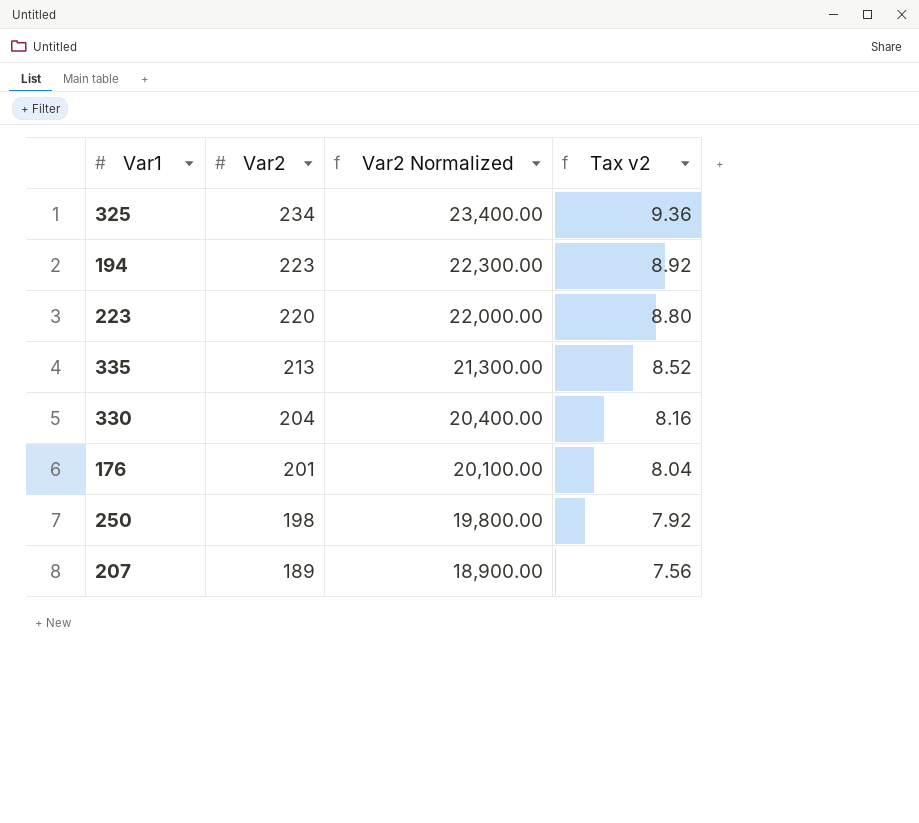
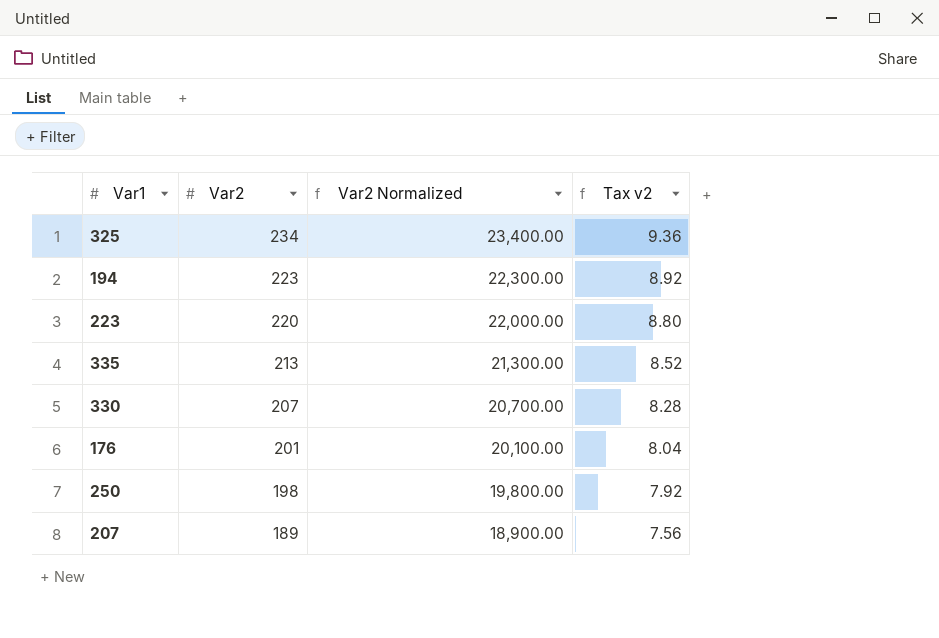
330 | Var2: 204 -> 207
330 | Var2 Normalized: 20,400.00 -> 20,700.00
330 | Tax v2: 8.16 -> 8.28

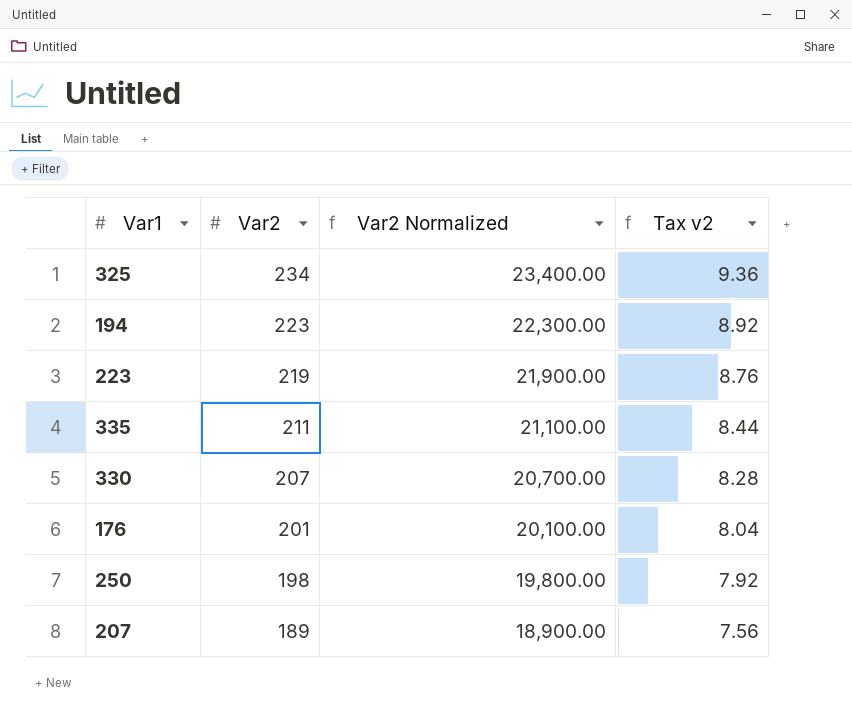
223 | Var2: 220 -> 219
223 | Var2 Normalized: 22,000.00 -> 21,900.00
223 | Tax v2: 8.80 -> 8.76
335 | Var2: 213 -> 211
335 | Var2 Normalized: 21,300.00 -> 21,100.00
335 | Tax v2: 8.52 -> 8.44

